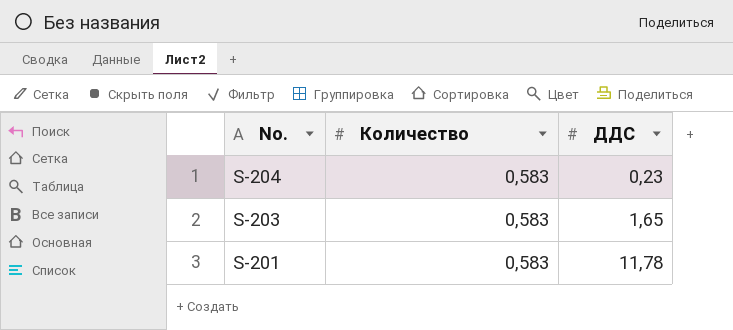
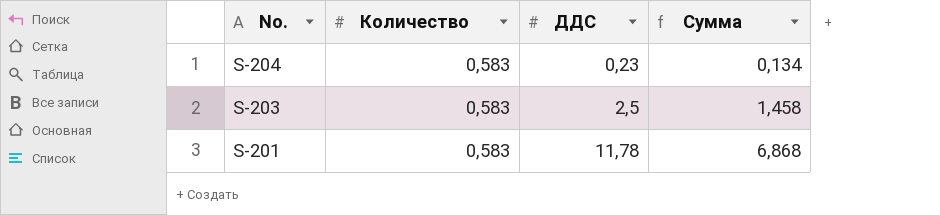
column Сумма | formula: none -> [Количество] * [ДДС]
S-203 | ДДС: 1,65 -> 2,5

